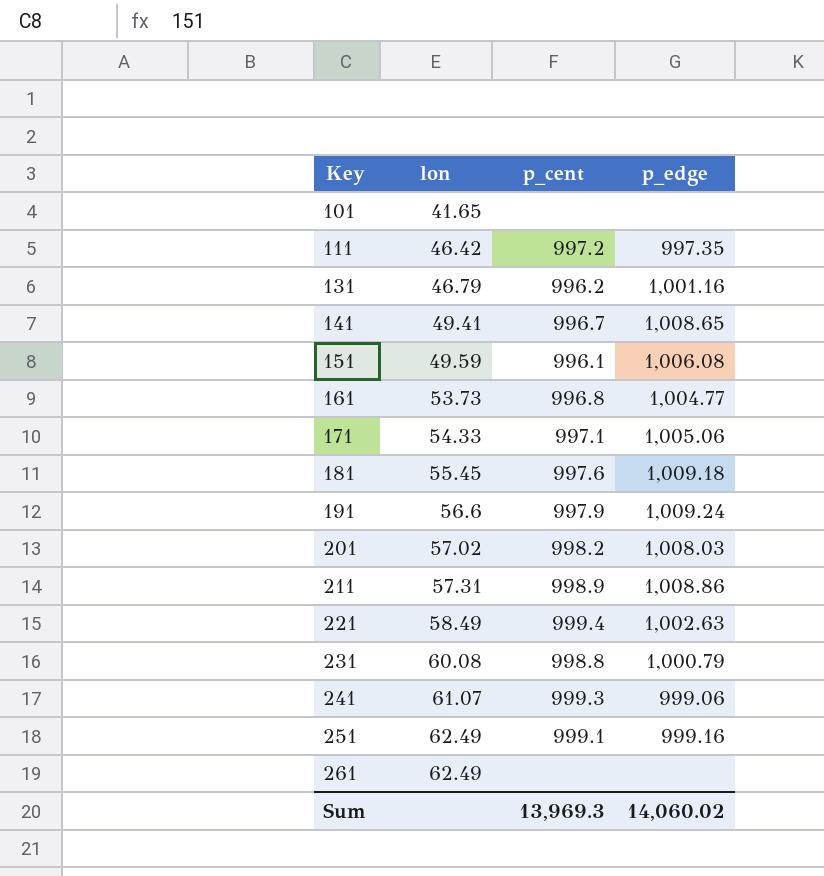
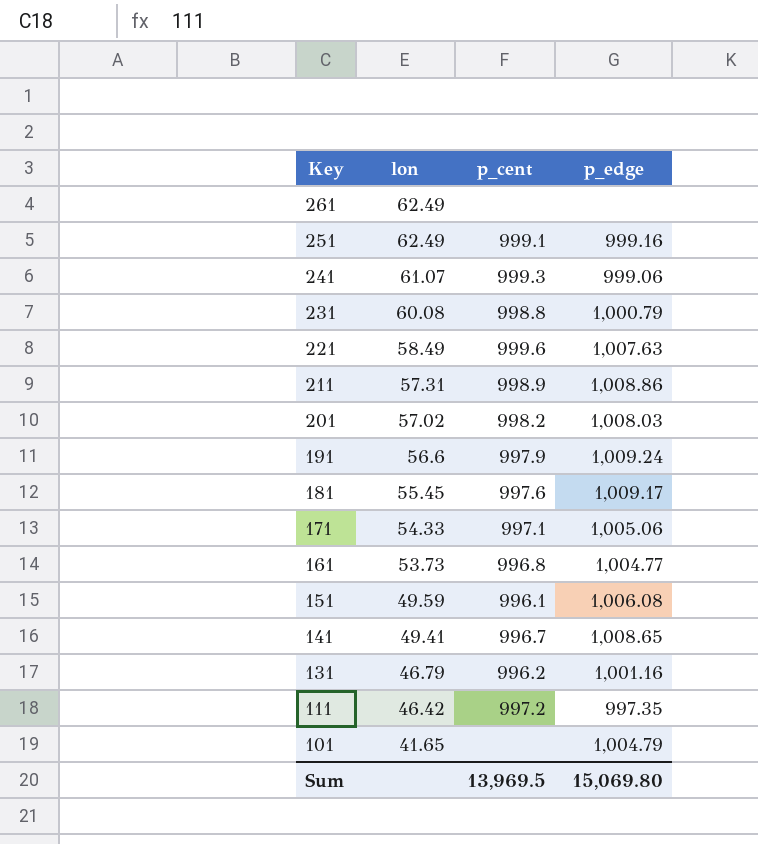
row order: Key ascending -> Key descending
221 | p_cent: 999.4 -> 999.6
221 | p_edge: 1,002.63 -> 1,007.63
181 | p_edge: 1,009.18 -> 1,009.17
101 | p_edge: none -> 1,004.79
Sum | p_cent: 13,969.3 -> 13,969.5
Sum | p_edge: 14,060.02 -> 15,069.80

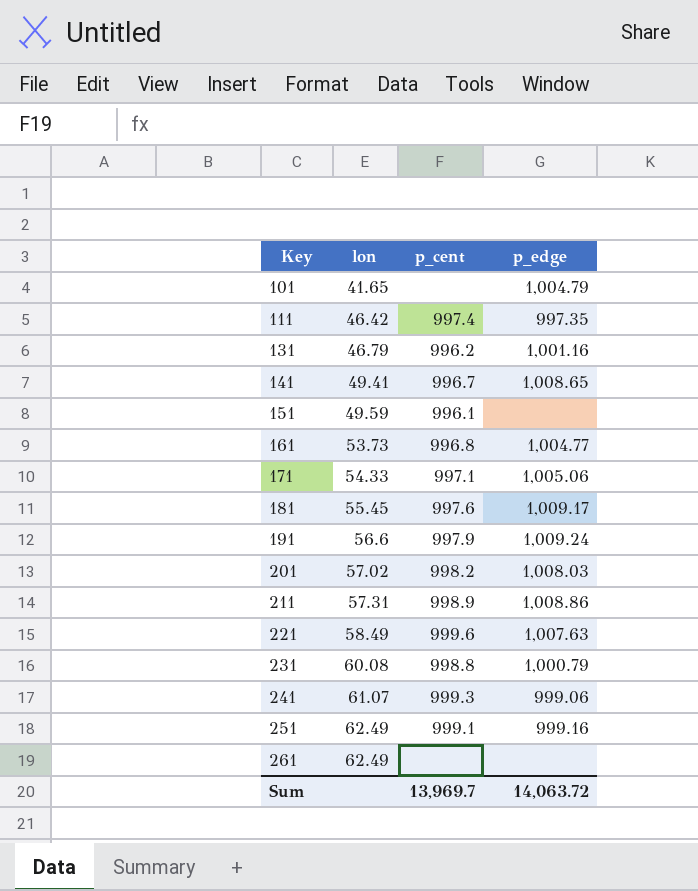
row order: Key descending -> Key ascending
111 | p_cent: 997.2 -> 997.4
151 | p_edge: 1,006.08 -> none
Sum | p_cent: 13,969.5 -> 13,969.7
Sum | p_edge: 15,069.80 -> 14,063.72

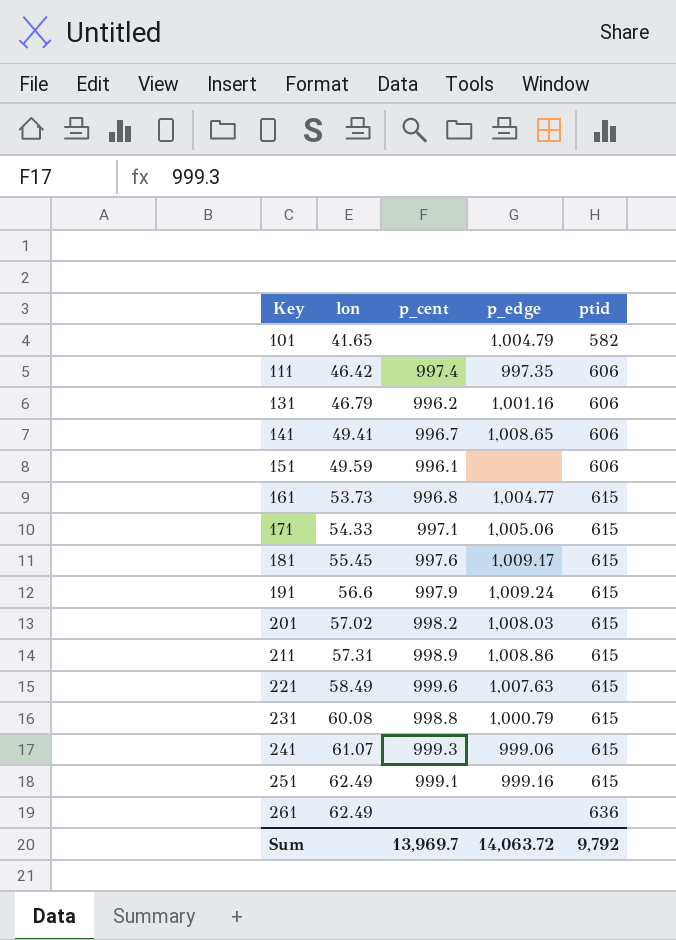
column ptid | position: none -> 5

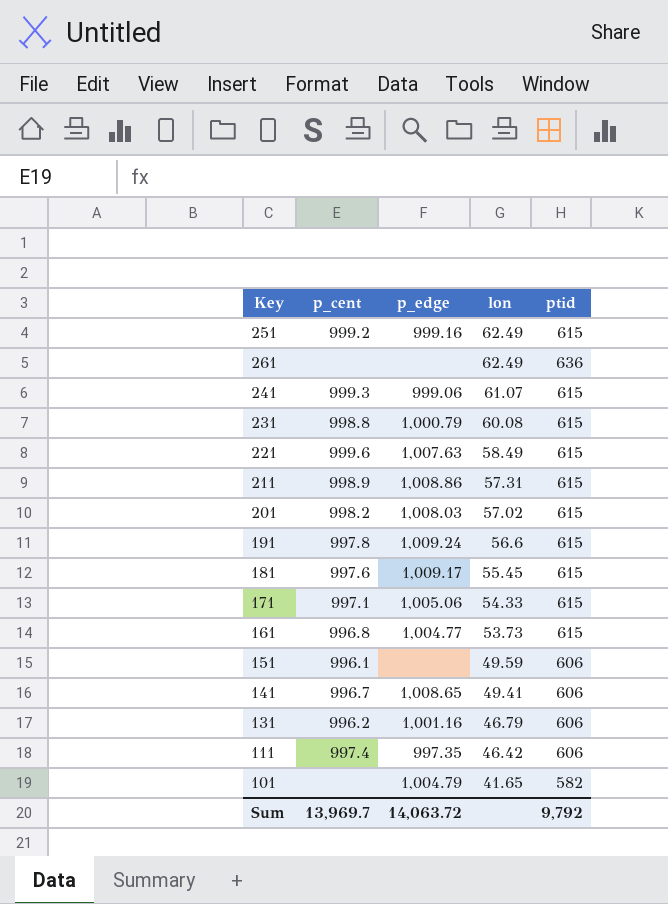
row order: Key ascending -> lon descending
column lon | position: 2 -> 4
251 | p_cent: 999.1 -> 999.2
191 | p_cent: 997.9 -> 997.8

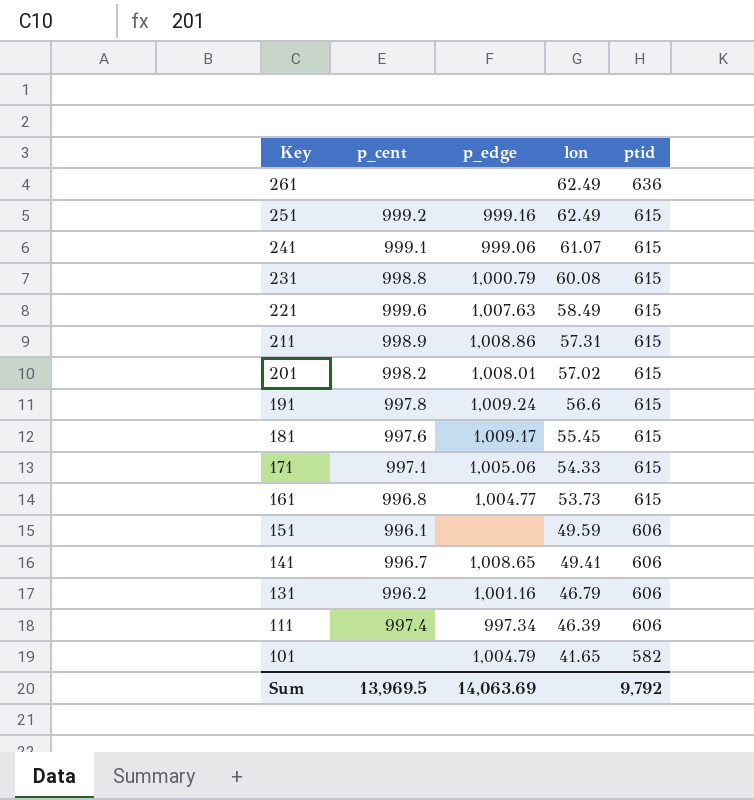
row order: lon descending -> Key descending
241 | p_cent: 999.3 -> 999.1
201 | p_edge: 1,008.03 -> 1,008.01
111 | p_edge: 997.35 -> 997.34
111 | lon: 46.42 -> 46.39
Sum | p_cent: 13,969.7 -> 13,969.5
Sum | p_edge: 14,063.72 -> 14,063.69

